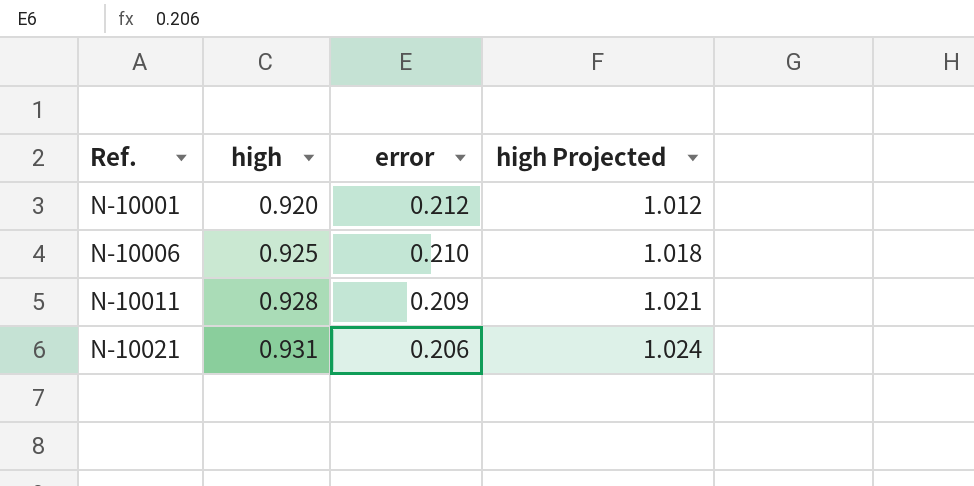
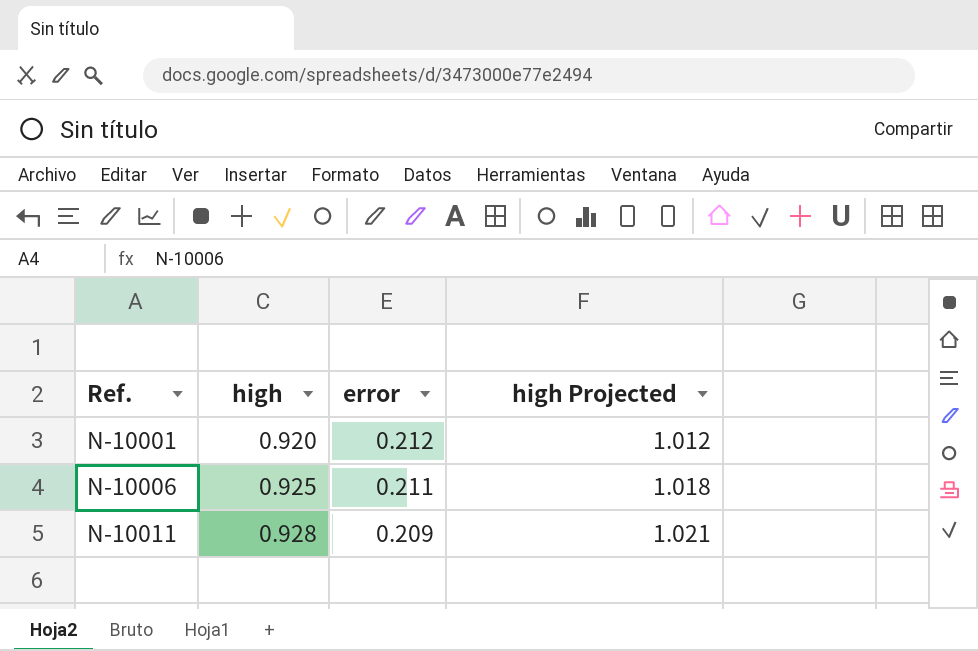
row N-10021: 0.931 | 0.206 | 1.024 -> none
N-10006 | error: 0.210 -> 0.211

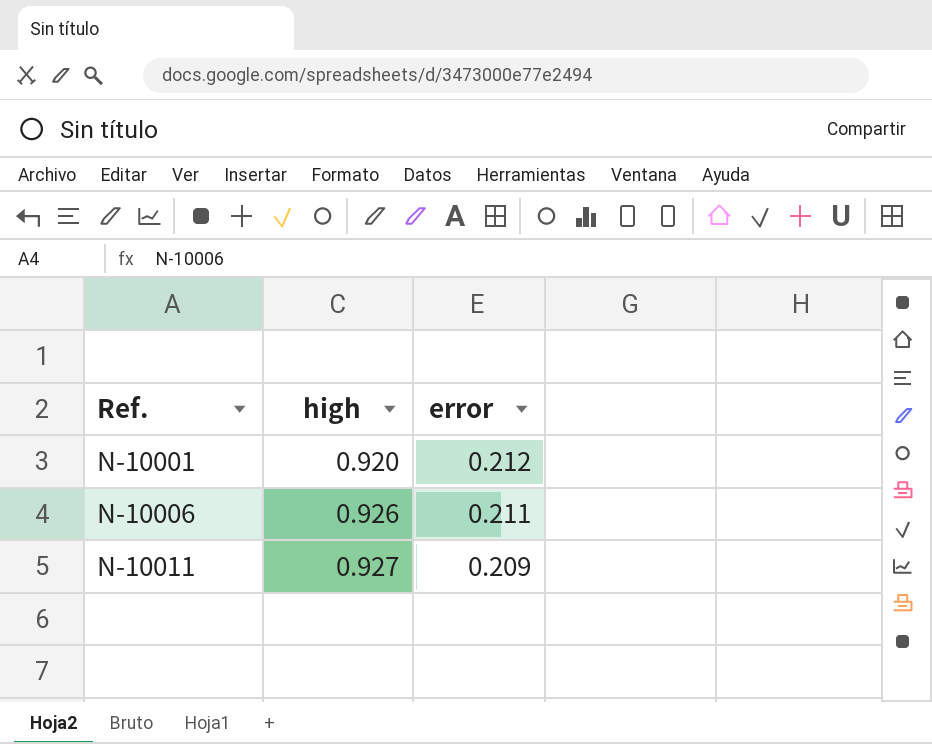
column high Projected | formula: [high] * 1.1 -> none
N-10006 | high: 0.925 -> 0.926
N-10011 | high: 0.928 -> 0.927

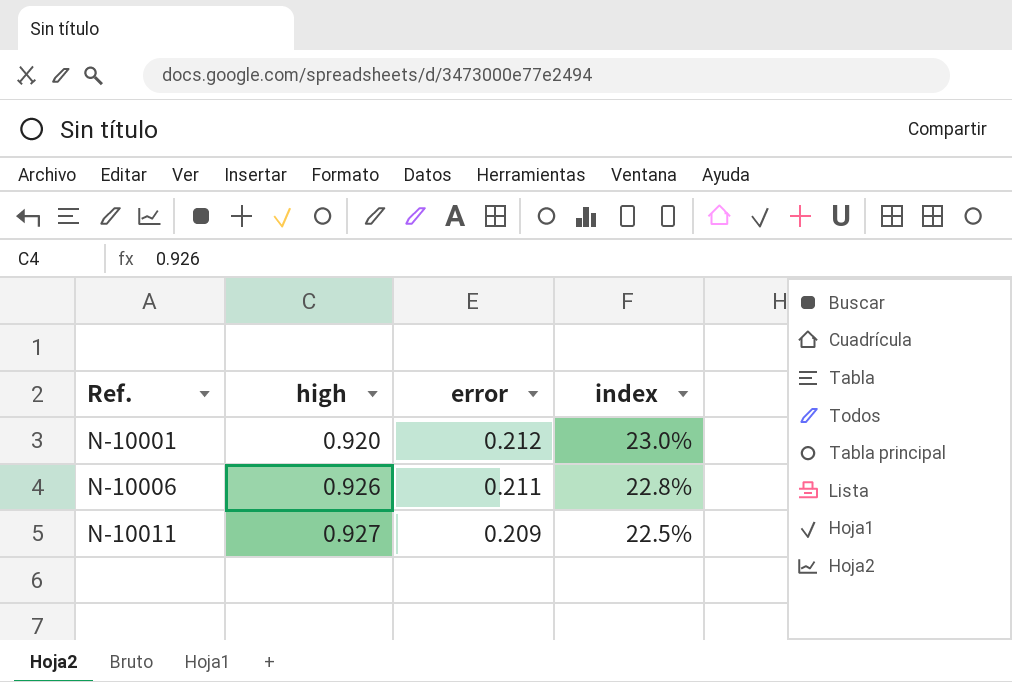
column index | formula: none -> [error] / [high]

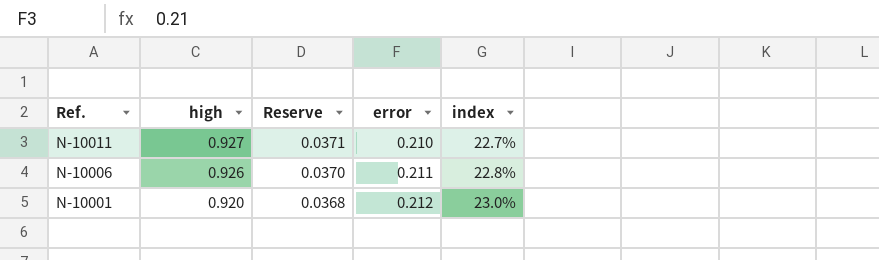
row order: Ref. ascending -> Ref. descending
column Reserve | formula: none -> [high] * 0.04
N-10011 | error: 0.209 -> 0.210
N-10011 | index: 22.5% -> 22.7%

